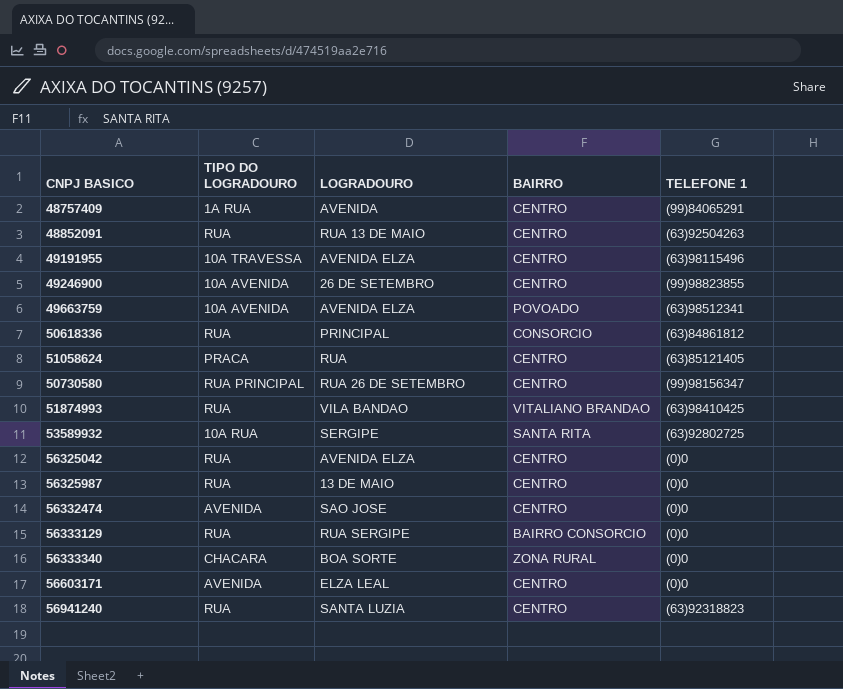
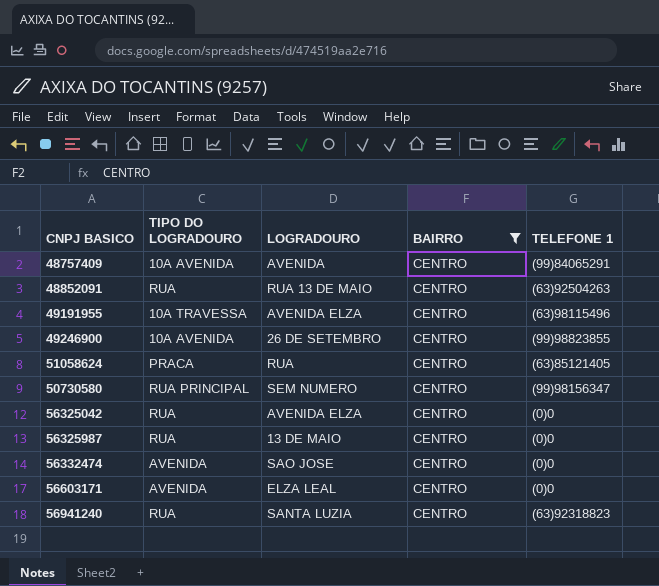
filter: none -> BAIRRO = CENTRO
48757409 | TIPO DO LOGRADOURO: 1A RUA -> 10A AVENIDA
50730580 | LOGRADOURO: RUA 26 DE SETEMBRO -> SEM NUMERO

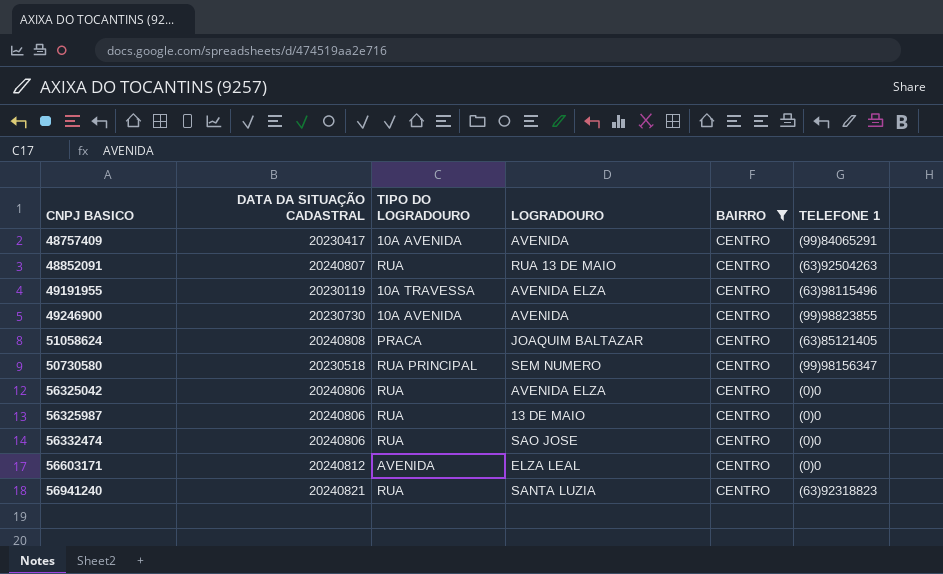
column DATA DA SITUAÇÃO CADASTRAL | position: none -> 2
49246900 | LOGRADOURO: 26 DE SETEMBRO -> AVENIDA
51058624 | LOGRADOURO: RUA -> JOAQUIM BALTAZAR
56332474 | TIPO DO LOGRADOURO: AVENIDA -> RUA

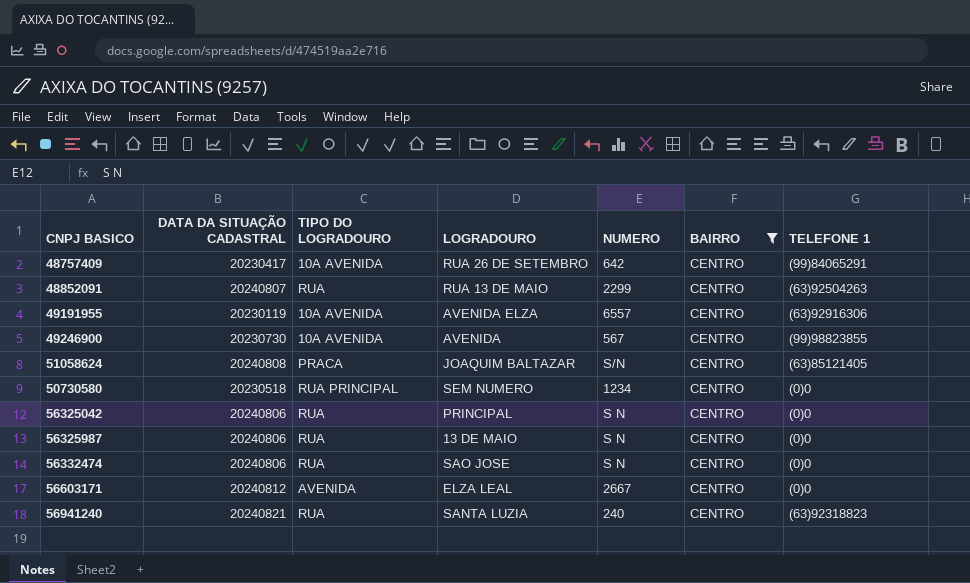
column NUMERO | position: none -> 5
48757409 | LOGRADOURO: AVENIDA -> RUA 26 DE SETEMBRO
49191955 | TIPO DO LOGRADOURO: 10A TRAVESSA -> 10A AVENIDA
49191955 | TELEFONE 1: (63)98115496 -> (63)92916306
50730580 | TELEFONE 1: (99)98156347 -> (0)0
56325042 | LOGRADOURO: AVENIDA ELZA -> PRINCIPAL

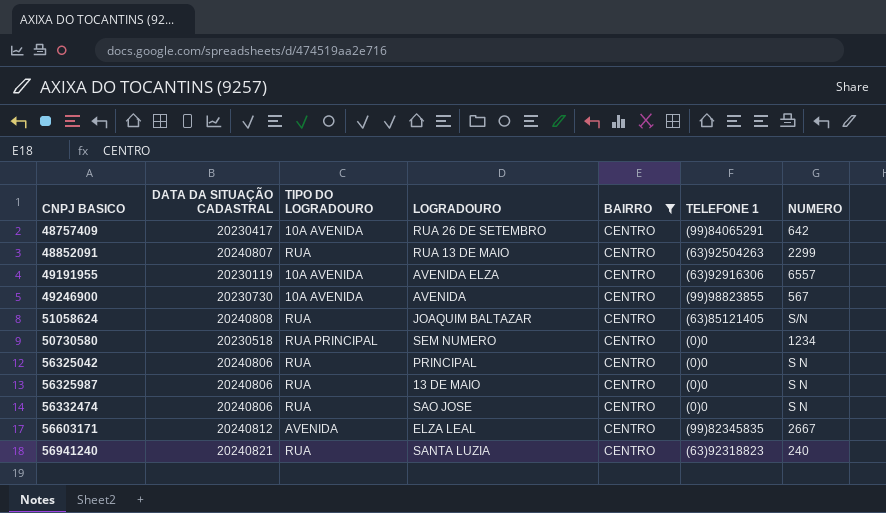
column NUMERO | position: 5 -> 7
51058624 | TIPO DO LOGRADOURO: PRACA -> RUA
56603171 | TELEFONE 1: (0)0 -> (99)82345835

